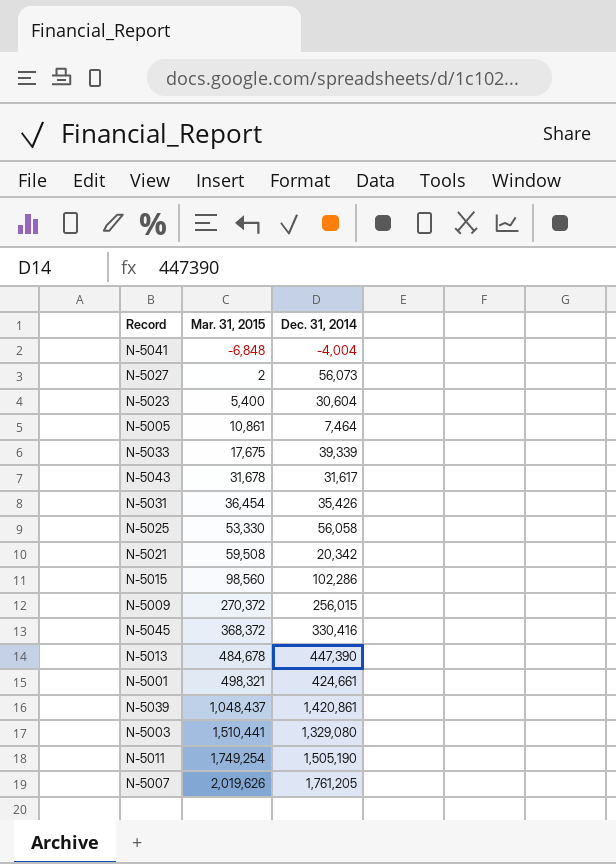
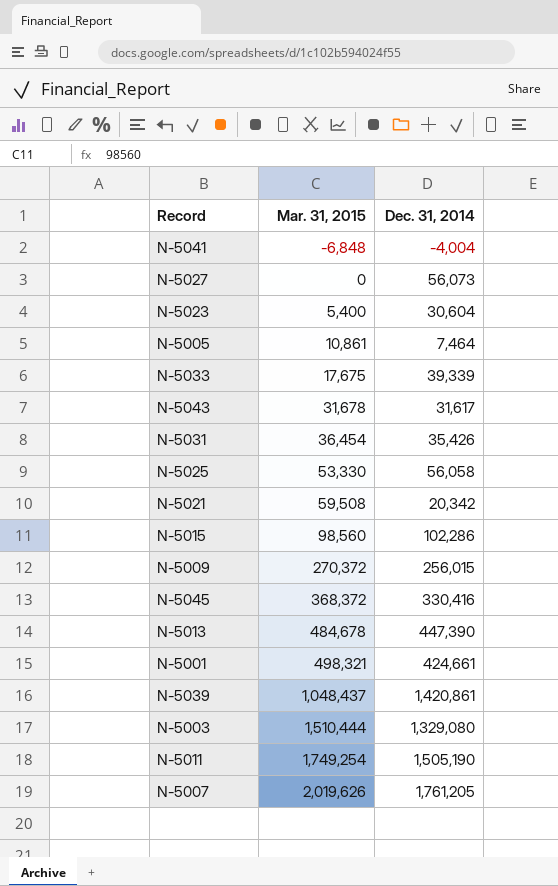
N-5027 | Mar. 31, 2015: 2 -> 0
N-5003 | Mar. 31, 2015: 1,510,441 -> 1,510,444

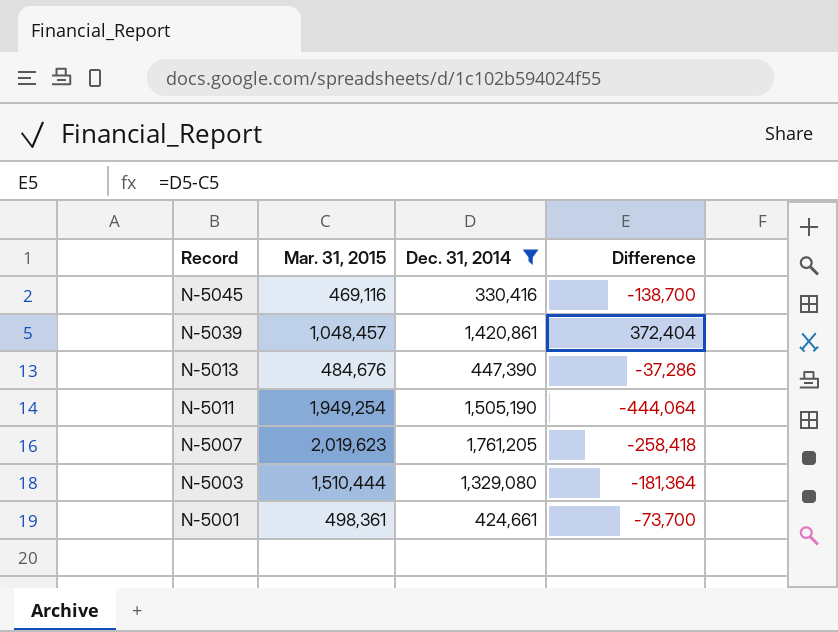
filter: none -> Dec. 31, 2014 >= 330,416
row order: Mar. 31, 2015 ascending -> Record descending
column Difference | formula: none -> [Dec. 31, 2014] - [Mar. 31, 2015]
N-5045 | Mar. 31, 2015: 368,372 -> 469,116
N-5039 | Mar. 31, 2015: 1,048,437 -> 1,048,457
N-5013 | Mar. 31, 2015: 484,678 -> 484,676
N-5011 | Mar. 31, 2015: 1,749,254 -> 1,949,254
N-5007 | Mar. 31, 2015: 2,019,626 -> 2,019,623
N-5001 | Mar. 31, 2015: 498,321 -> 498,361

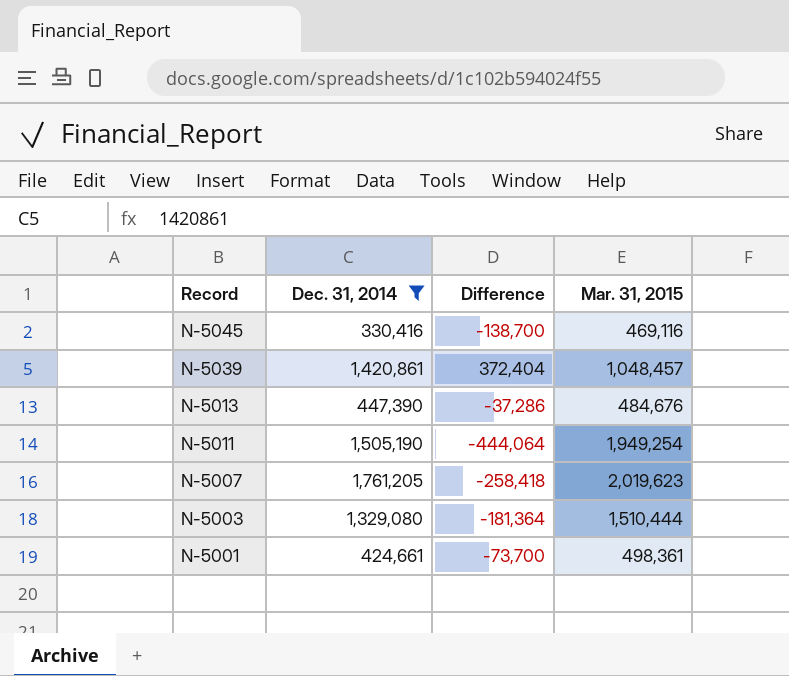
column Mar. 31, 2015 | position: 2 -> 4

